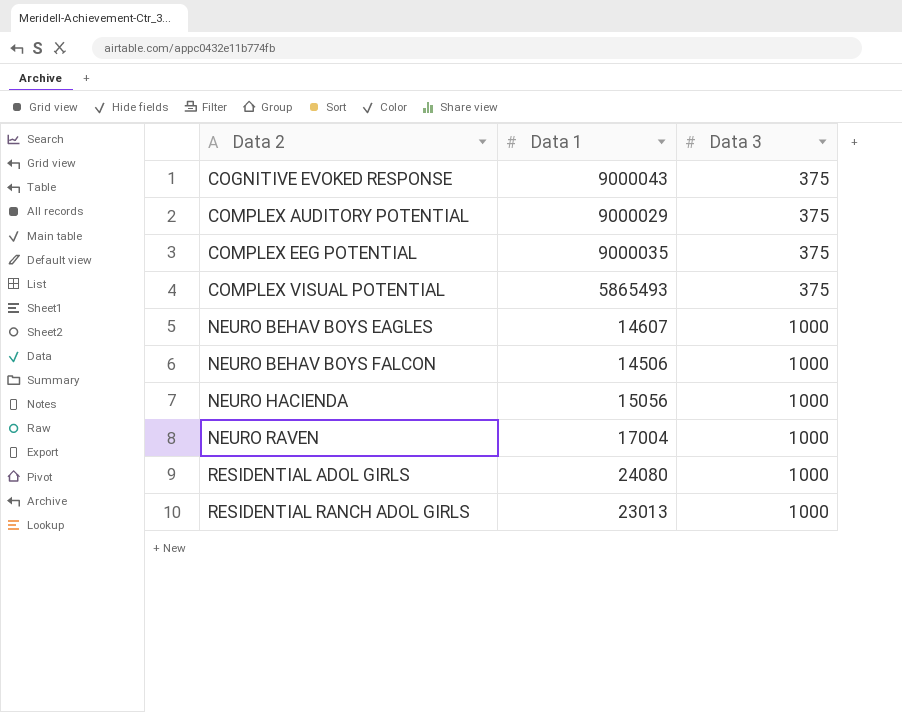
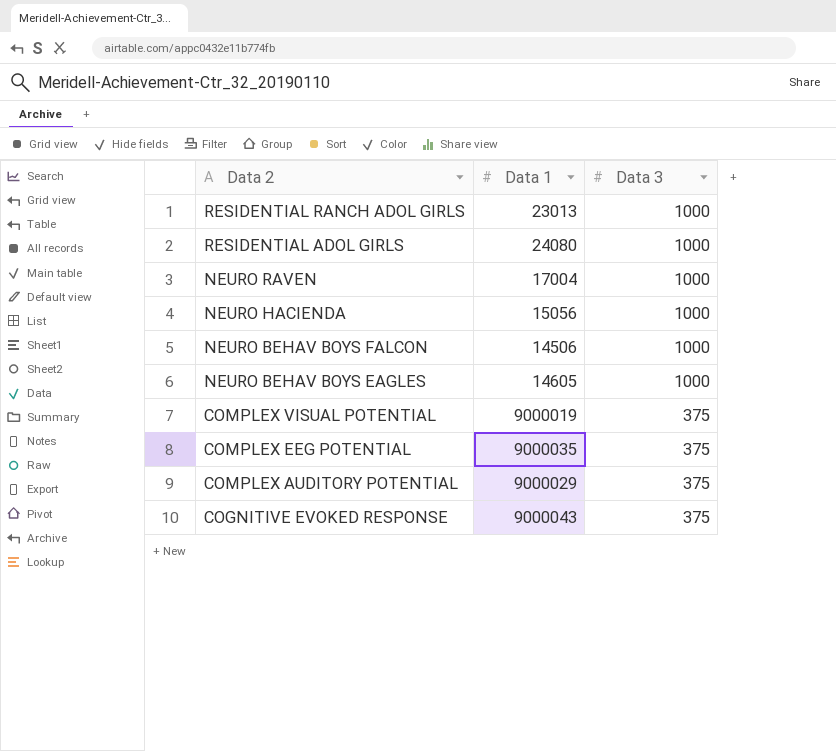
row order: Data 2 ascending -> Data 2 descending
NEURO BEHAV BOYS EAGLES | Data 1: 14607 -> 14605
COMPLEX VISUAL POTENTIAL | Data 1: 5865493 -> 9000019

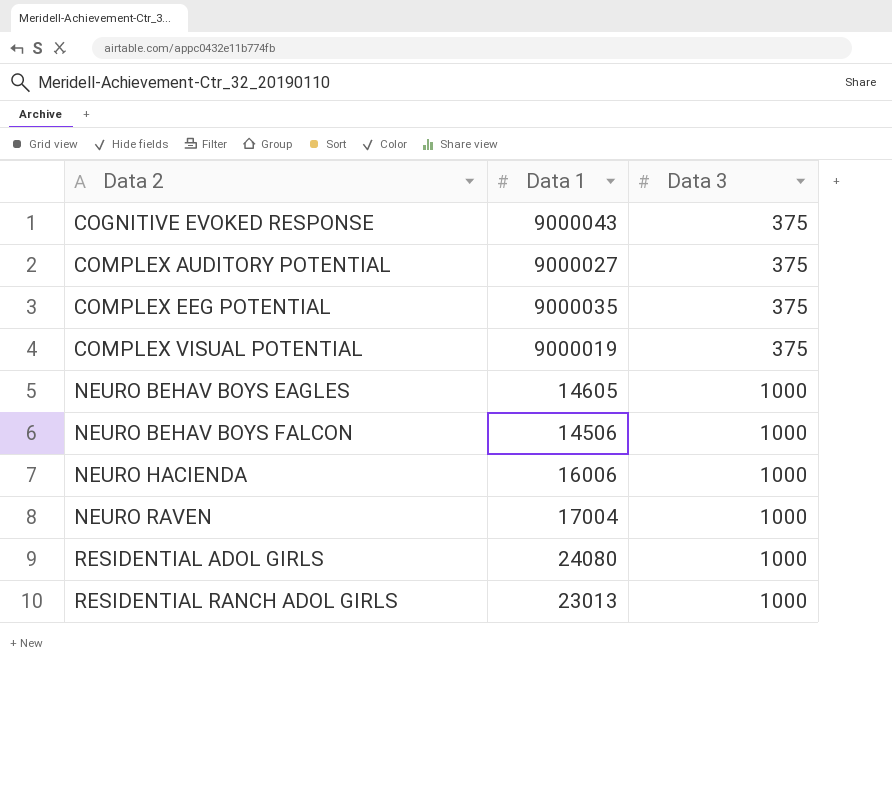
row order: Data 2 descending -> Data 2 ascending
COMPLEX AUDITORY POTENTIAL | Data 1: 9000029 -> 9000027
NEURO HACIENDA | Data 1: 15056 -> 16006

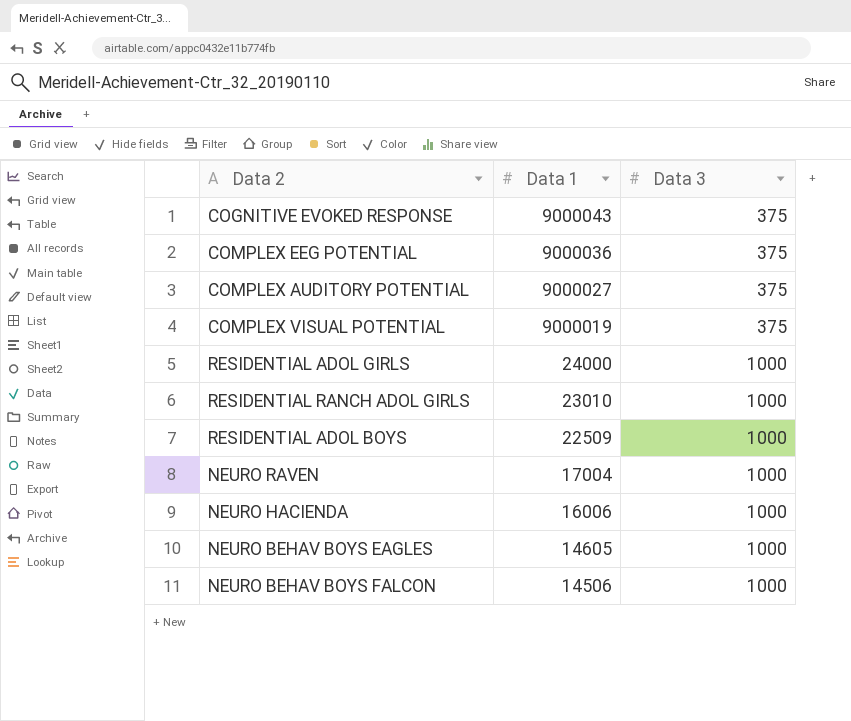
row order: Data 2 ascending -> Data 1 descending
COMPLEX EEG POTENTIAL | Data 1: 9000035 -> 9000036
RESIDENTIAL ADOL GIRLS | Data 1: 24080 -> 24000
RESIDENTIAL RANCH ADOL GIRLS | Data 1: 23013 -> 23010
row RESIDENTIAL ADOL BOYS: none -> 22509 | 1000

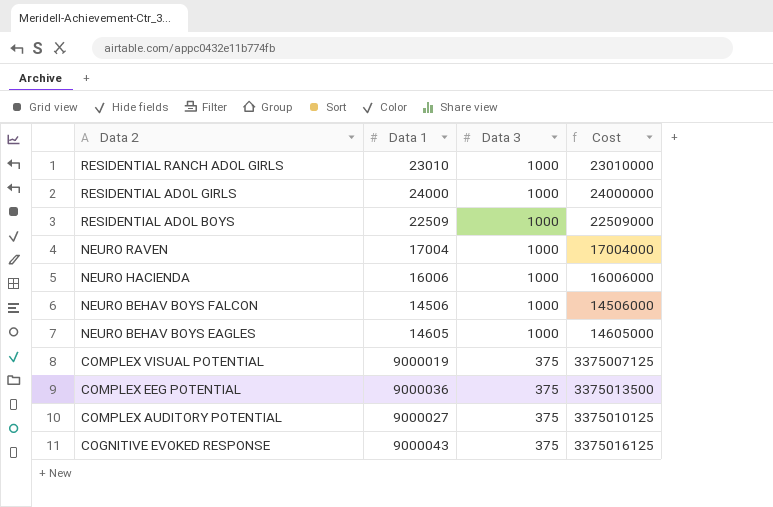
row order: Data 1 descending -> Data 2 descending
column Cost | formula: none -> [Data 1] * [Data 3]

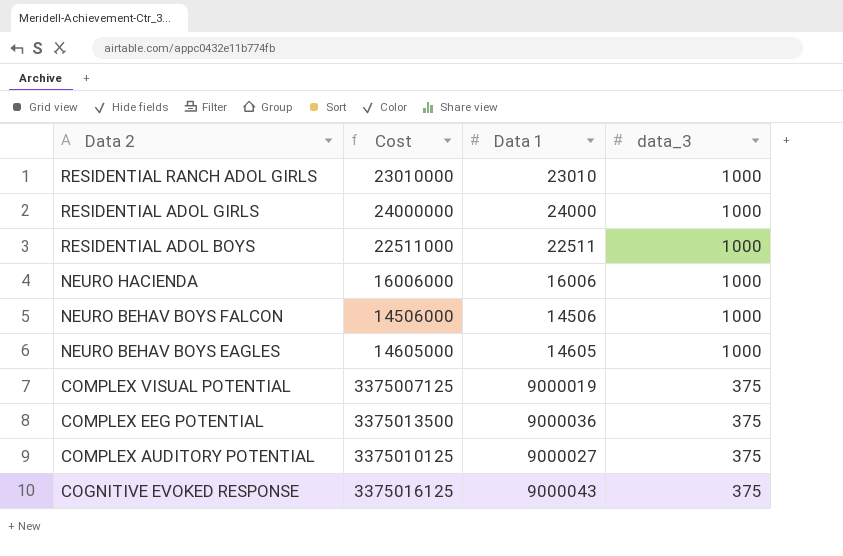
column Cost | position: 4 -> 2
column name: Data 3 -> data_3
row NEURO RAVEN: 17004 | 1000 | 17004000 -> none
RESIDENTIAL ADOL BOYS | Cost: 22509000 -> 22511000
RESIDENTIAL ADOL BOYS | Data 1: 22509 -> 22511

